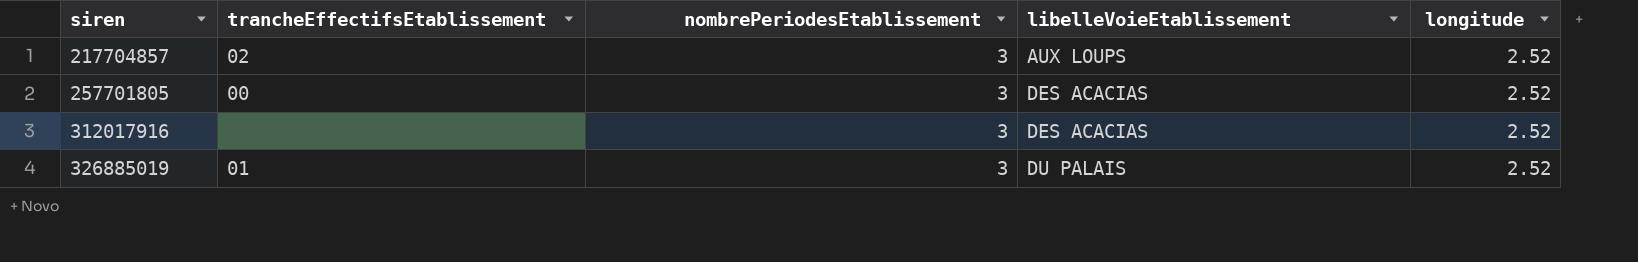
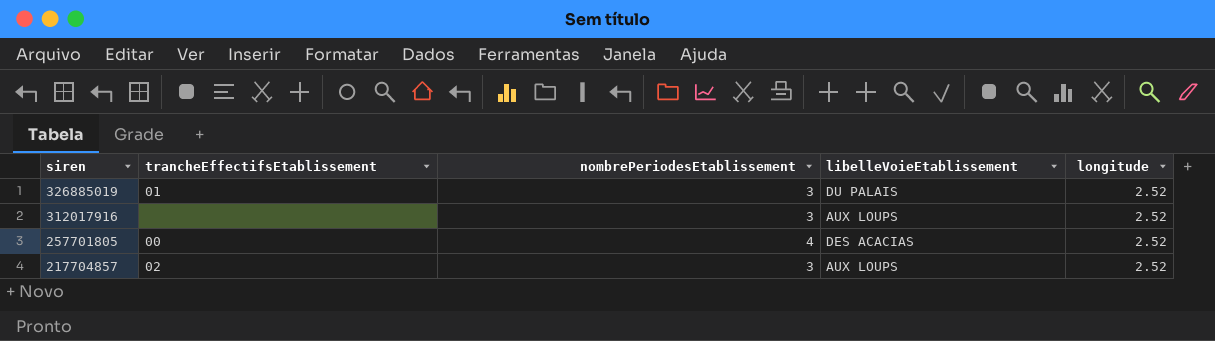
row order: siren ascending -> siren descending
312017916 | libelleVoieEtablissement: DES ACACIAS -> AUX LOUPS
257701805 | nombrePeriodesEtablissement: 3 -> 4

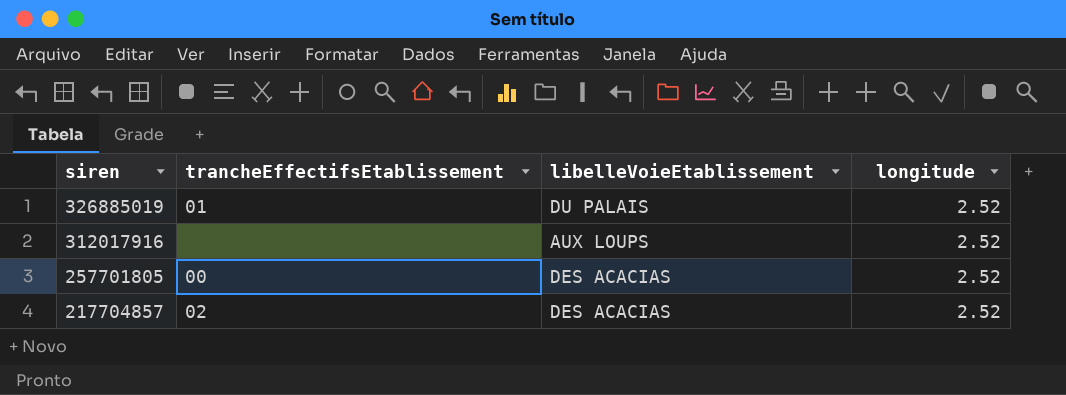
column nombrePeriodesEtablissement | position: 3 -> none
217704857 | libelleVoieEtablissement: AUX LOUPS -> DES ACACIAS

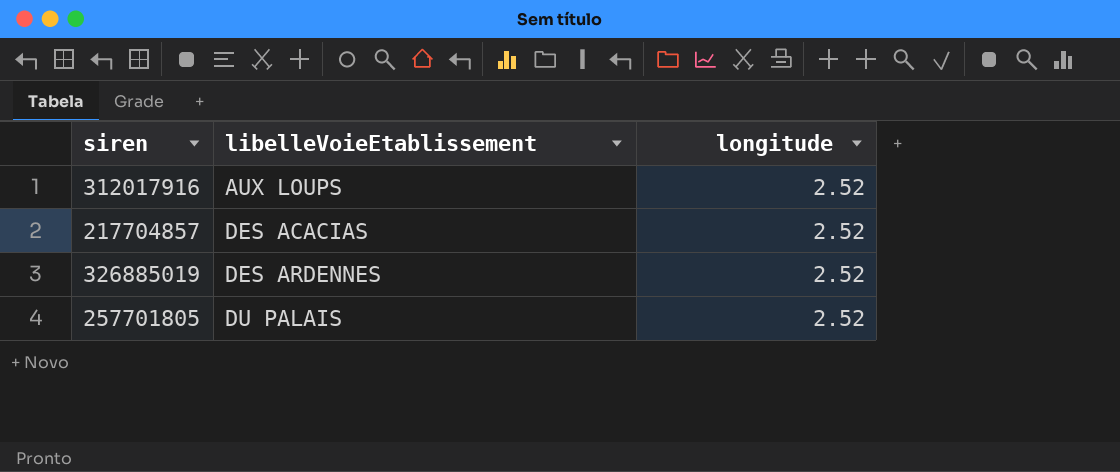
row order: siren descending -> libelleVoieEtablissement ascending
column trancheEffectifsEtablissement | position: 2 -> none
326885019 | libelleVoieEtablissement: DU PALAIS -> DES ARDENNES
257701805 | libelleVoieEtablissement: DES ACACIAS -> DU PALAIS

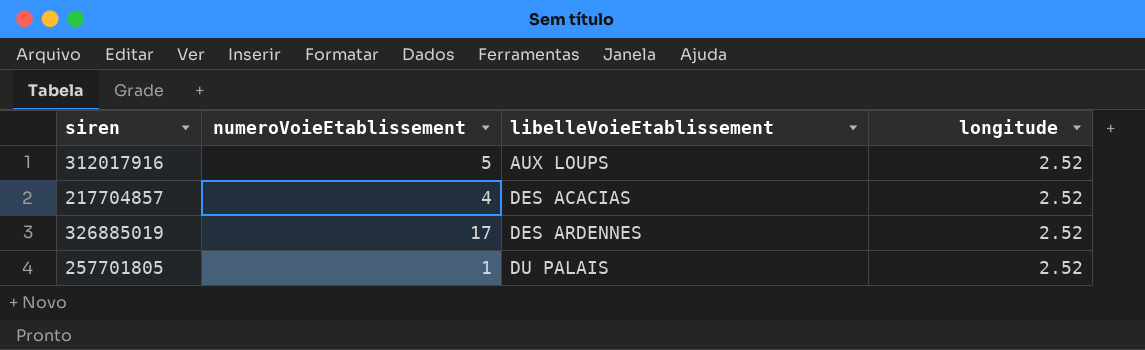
column numeroVoieEtablissement | position: none -> 2

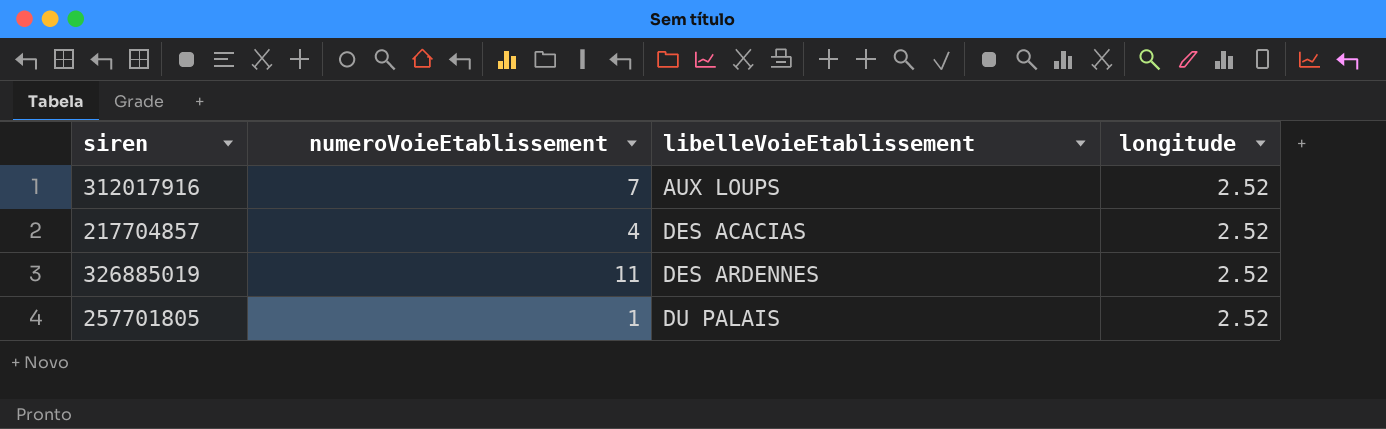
312017916 | numeroVoieEtablissement: 5 -> 7
326885019 | numeroVoieEtablissement: 17 -> 11

